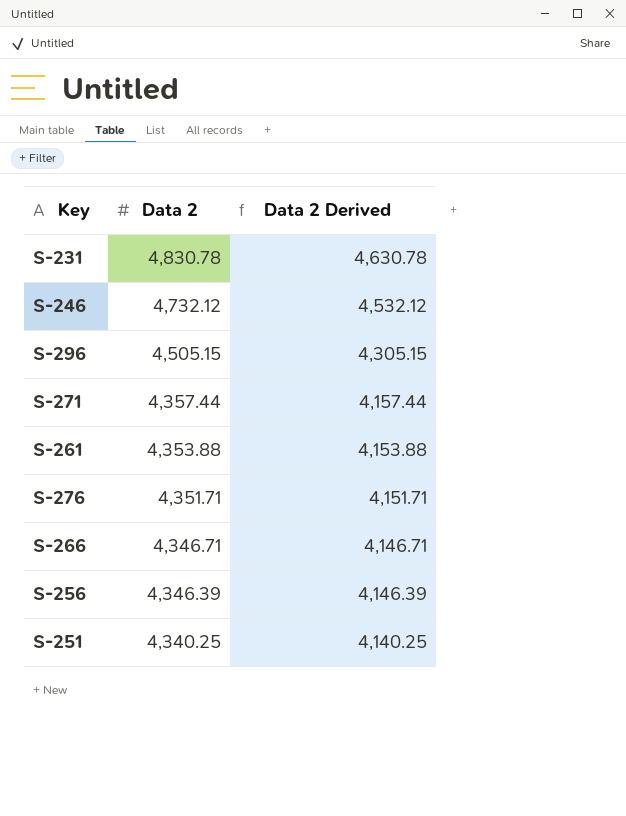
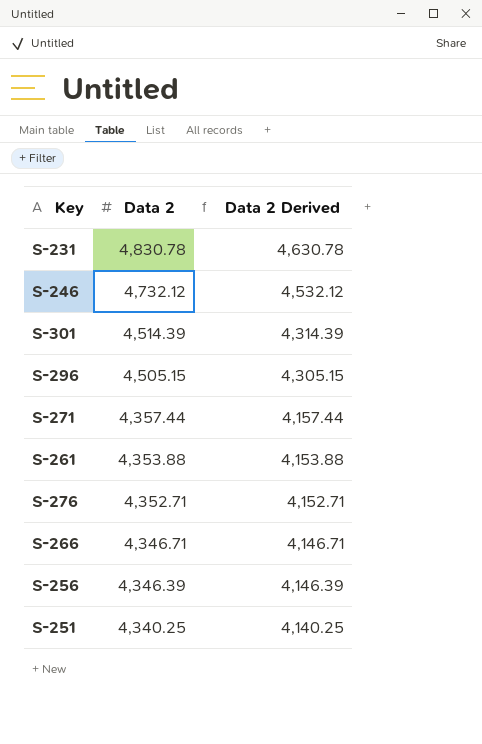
row S-301: none -> 4,514.39 | 4,314.39
S-276 | Data 2: 4,351.71 -> 4,352.71
S-276 | Data 2 Derived: 4,151.71 -> 4,152.71

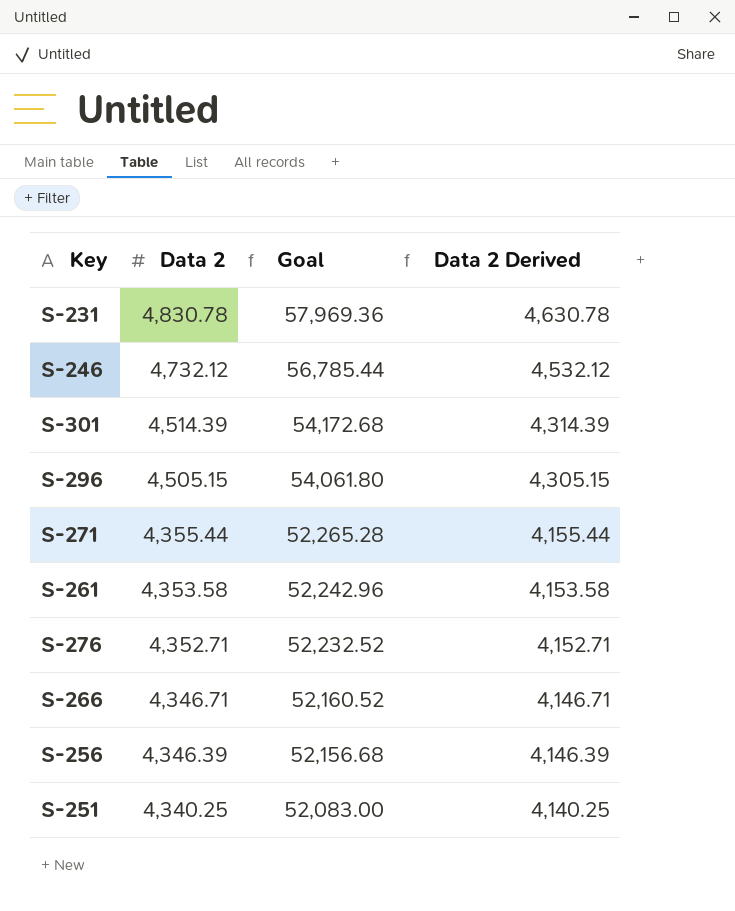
column Goal | formula: none -> [Data 2] * 12
S-271 | Data 2: 4,357.44 -> 4,355.44
S-271 | Data 2 Derived: 4,157.44 -> 4,155.44
S-261 | Data 2: 4,353.88 -> 4,353.58
S-261 | Data 2 Derived: 4,153.88 -> 4,153.58

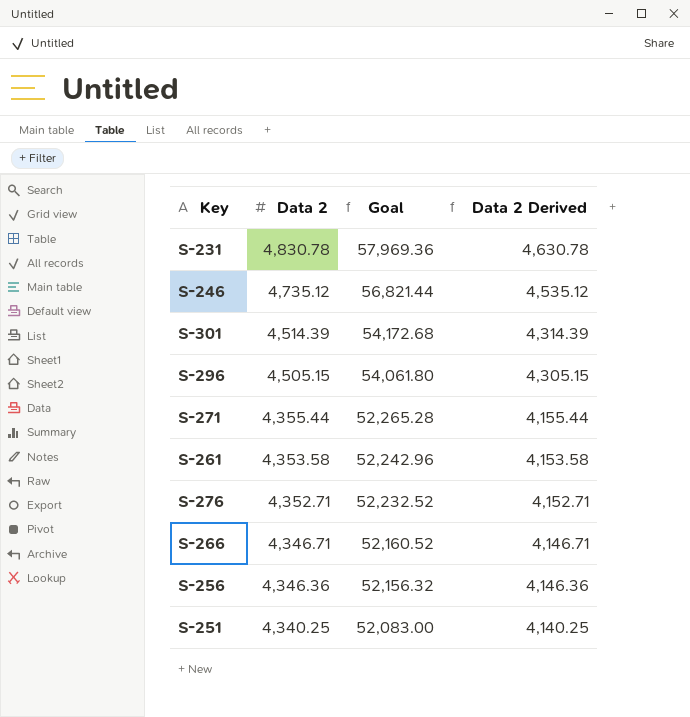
S-246 | Data 2: 4,732.12 -> 4,735.12
S-246 | Goal: 56,785.44 -> 56,821.44
S-246 | Data 2 Derived: 4,532.12 -> 4,535.12
S-256 | Data 2: 4,346.39 -> 4,346.36
S-256 | Goal: 52,156.68 -> 52,156.32
S-256 | Data 2 Derived: 4,146.39 -> 4,146.36

